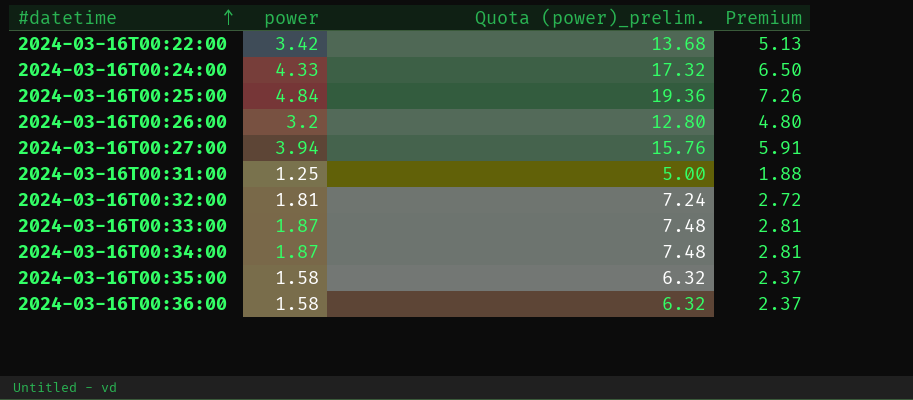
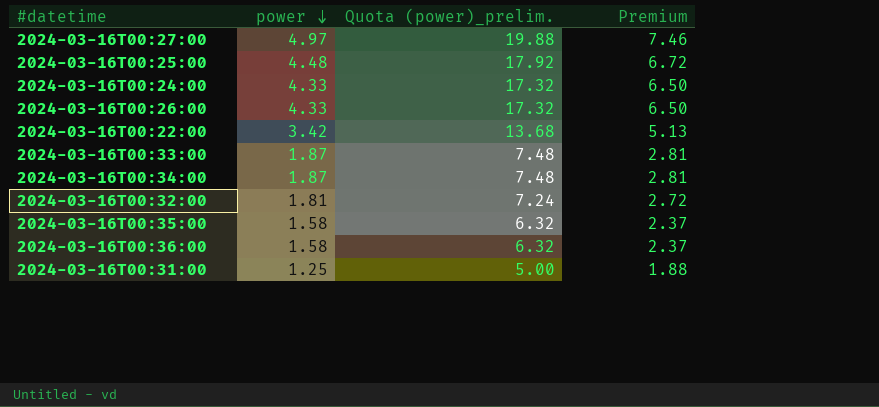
row order: #datetime ascending -> power descending
2024-03-16T00:27:00 | power: 3.94 -> 4.97
2024-03-16T00:27:00 | Quota (power)_prelim.: 15.76 -> 19.88
2024-03-16T00:27:00 | Premium: 5.91 -> 7.46
2024-03-16T00:25:00 | power: 4.84 -> 4.48
2024-03-16T00:25:00 | Quota (power)_prelim.: 19.36 -> 17.92
2024-03-16T00:25:00 | Premium: 7.26 -> 6.72
2024-03-16T00:26:00 | power: 3.2 -> 4.33
2024-03-16T00:26:00 | Quota (power)_prelim.: 12.80 -> 17.32
2024-03-16T00:26:00 | Premium: 4.80 -> 6.50

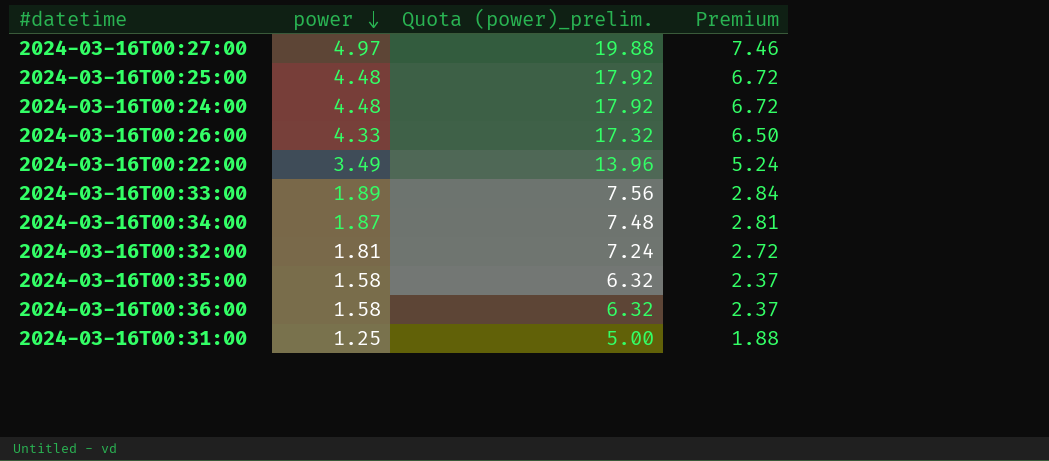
2024-03-16T00:24:00 | power: 4.33 -> 4.48
2024-03-16T00:24:00 | Quota (power)_prelim.: 17.32 -> 17.92
2024-03-16T00:24:00 | Premium: 6.50 -> 6.72
2024-03-16T00:22:00 | power: 3.42 -> 3.49
2024-03-16T00:22:00 | Quota (power)_prelim.: 13.68 -> 13.96
2024-03-16T00:22:00 | Premium: 5.13 -> 5.24
2024-03-16T00:33:00 | power: 1.87 -> 1.89
2024-03-16T00:33:00 | Quota (power)_prelim.: 7.48 -> 7.56
2024-03-16T00:33:00 | Premium: 2.81 -> 2.84

